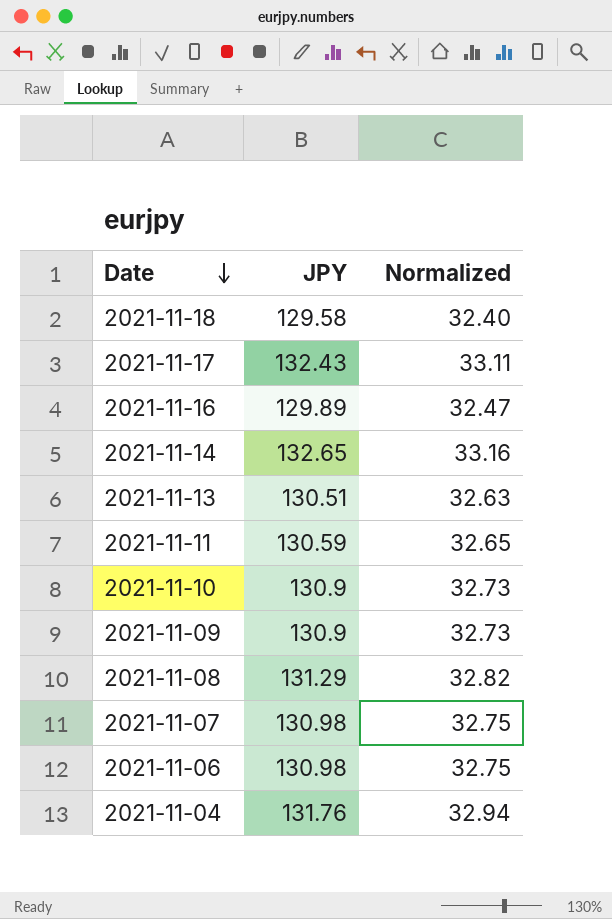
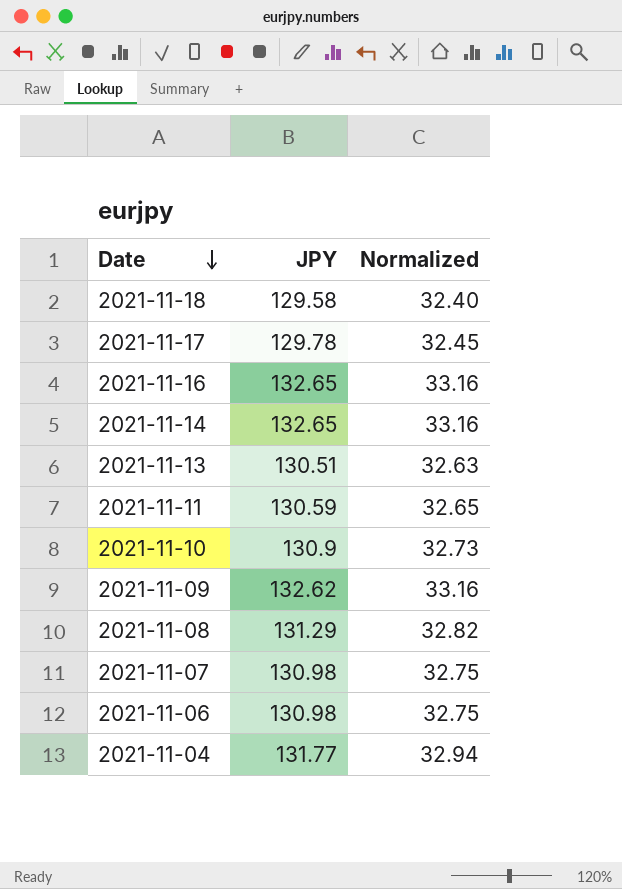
2021-11-17 | JPY: 132.43 -> 129.78
2021-11-17 | Normalized: 33.11 -> 32.45
2021-11-16 | JPY: 129.89 -> 132.65
2021-11-16 | Normalized: 32.47 -> 33.16
2021-11-09 | JPY: 130.9 -> 132.62
2021-11-09 | Normalized: 32.73 -> 33.16
2021-11-04 | JPY: 131.76 -> 131.77

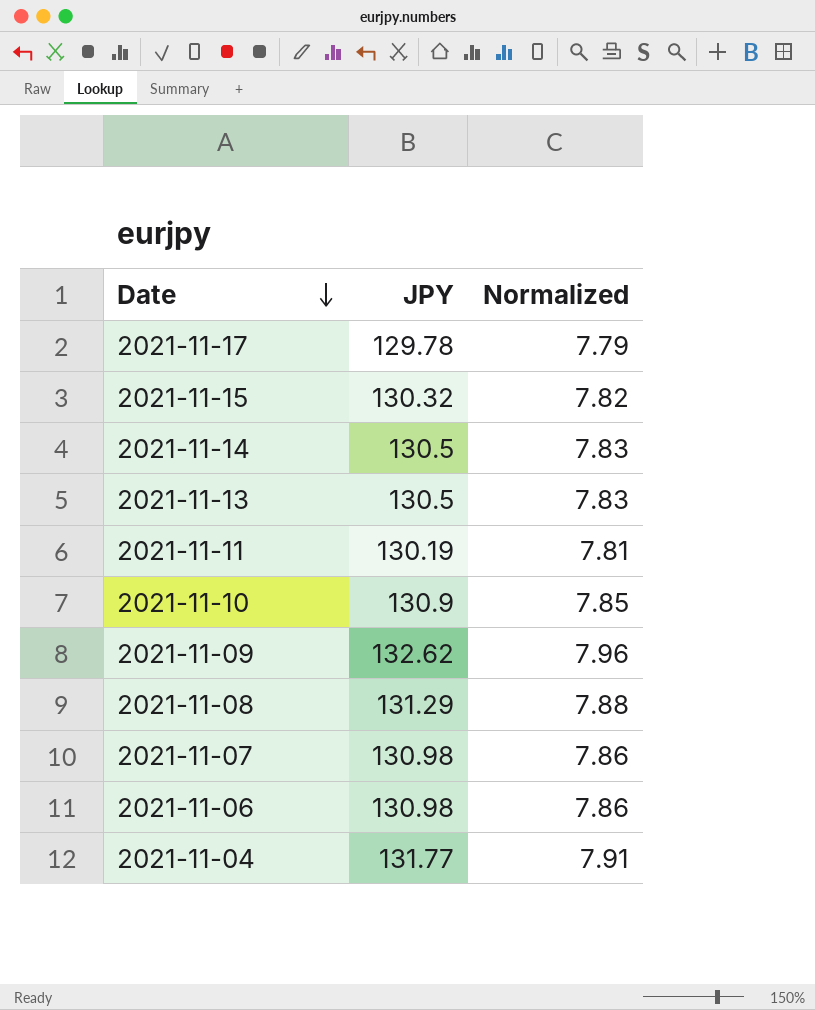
column Normalized | formula: [JPY] * 0.25 -> [JPY] * 0.06
row 2021-11-18: 129.58 | 32.40 -> none
row 2021-11-16: 132.65 | 33.16 -> none
row 2021-11-15: none -> 130.32 | 7.82
2021-11-14 | JPY: 132.65 -> 130.5
2021-11-13 | JPY: 130.51 -> 130.5
2021-11-11 | JPY: 130.59 -> 130.19

